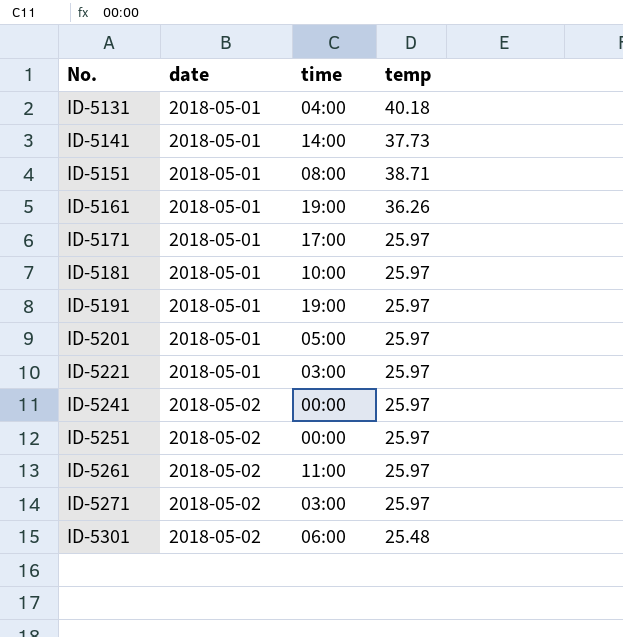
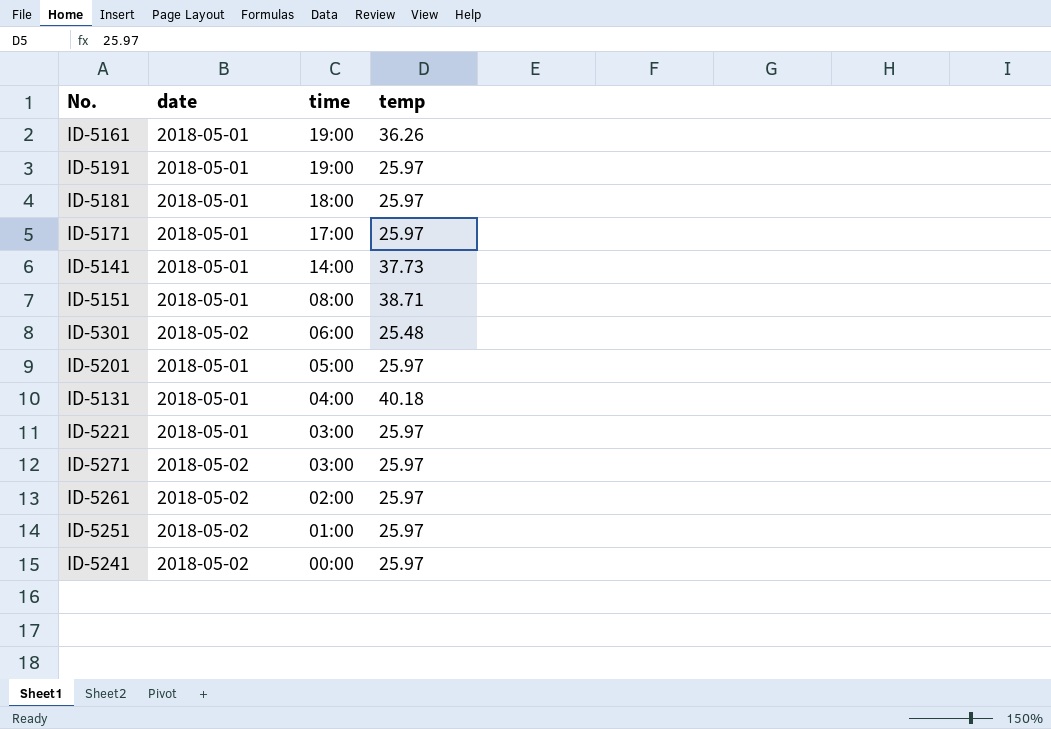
row order: No. ascending -> time descending
ID-5181 | time: 10:00 -> 18:00
ID-5261 | time: 11:00 -> 02:00
ID-5251 | time: 00:00 -> 01:00

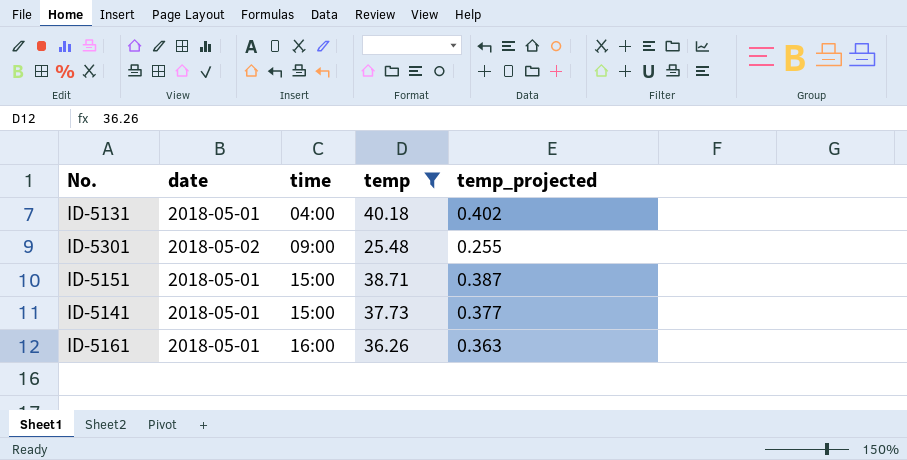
filter: none -> temp != 25.97
row order: time descending -> time ascending
column temp_projected | formula: none -> [temp] * 0.01
ID-5301 | time: 06:00 -> 09:00
ID-5151 | time: 08:00 -> 15:00
ID-5141 | time: 14:00 -> 15:00
ID-5161 | time: 19:00 -> 16:00

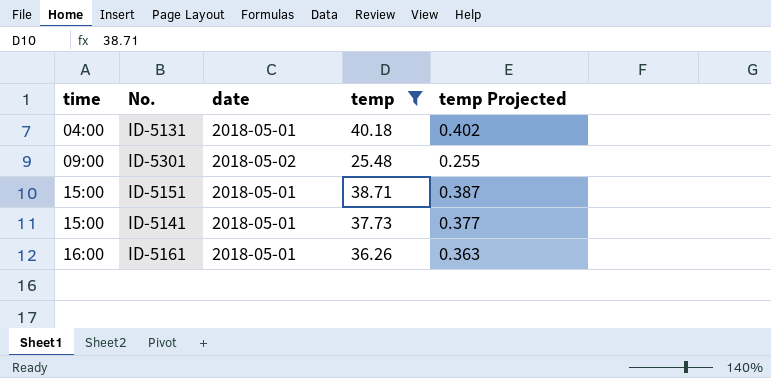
column time | position: 3 -> 1
column name: temp_projected -> temp Projected

